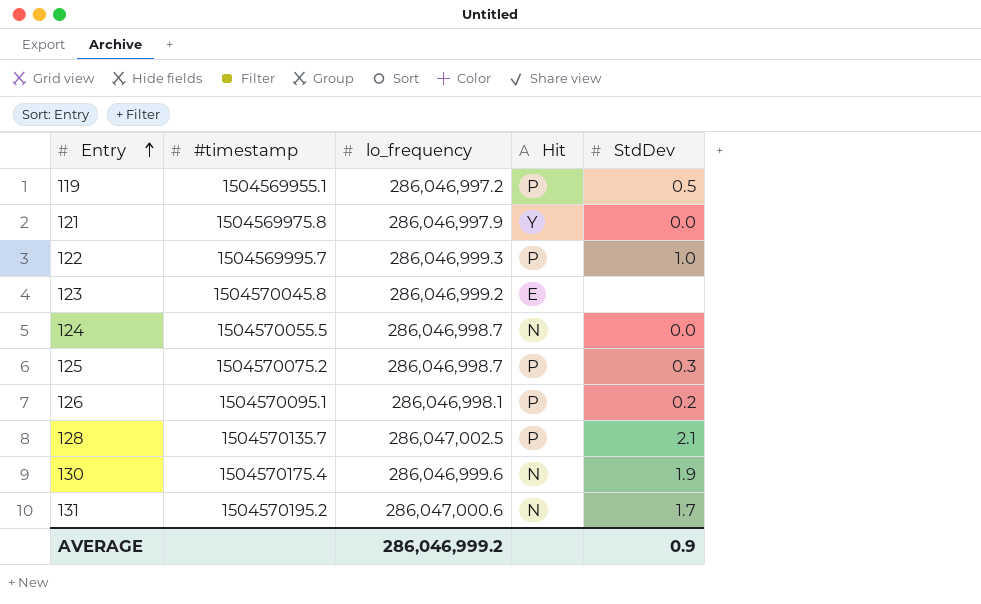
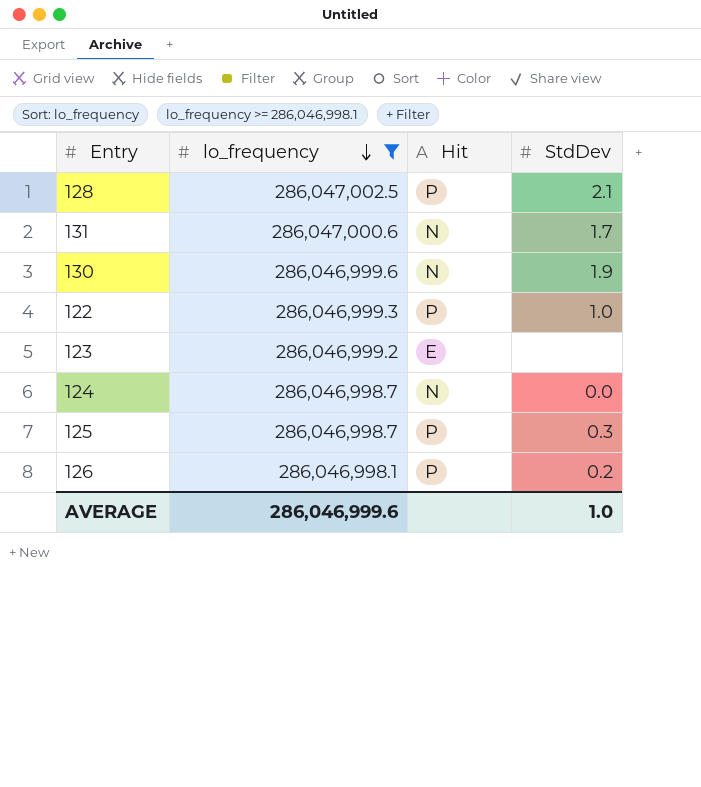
filter: none -> lo_frequency >= 286,046,998.1
row order: Entry ascending -> lo_frequency descending
column #timestamp | position: 2 -> none
AVERAGE | lo_frequency: 286,046,999.2 -> 286,046,999.6
AVERAGE | StdDev: 0.9 -> 1.0

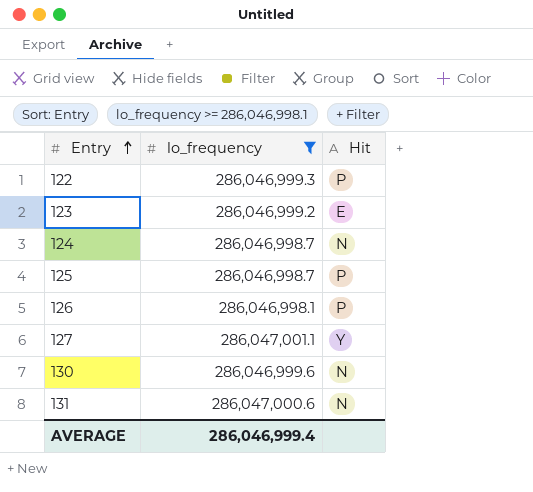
row order: lo_frequency descending -> Entry ascending
column StdDev | position: 4 -> none
row 128: 286,047,002.5 | P | 2.1 -> none
row 127: none -> 286,047,001.1 | Y
AVERAGE | lo_frequency: 286,046,999.6 -> 286,046,999.4

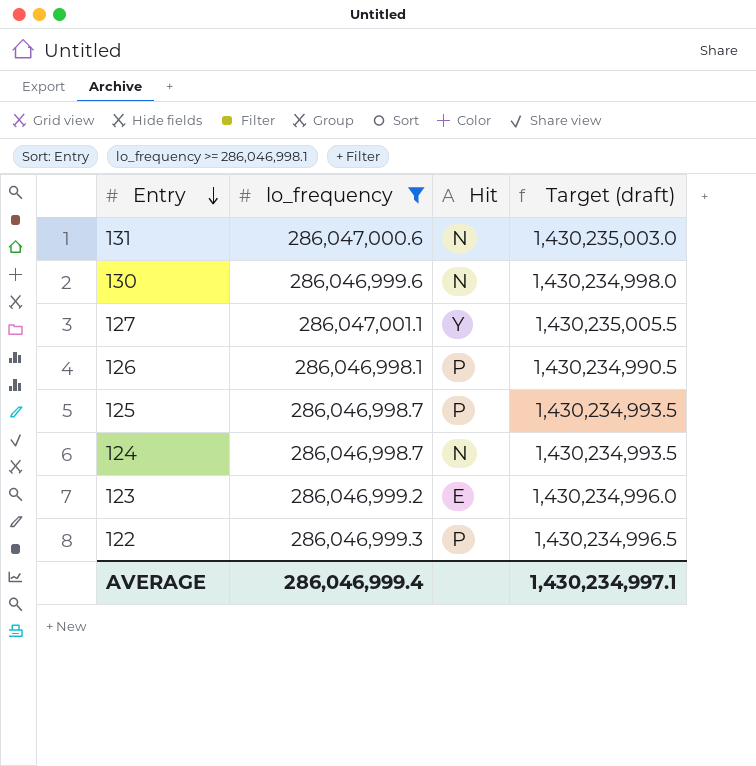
row order: Entry ascending -> Entry descending
column Target (draft) | formula: none -> [lo_frequency] * 5

